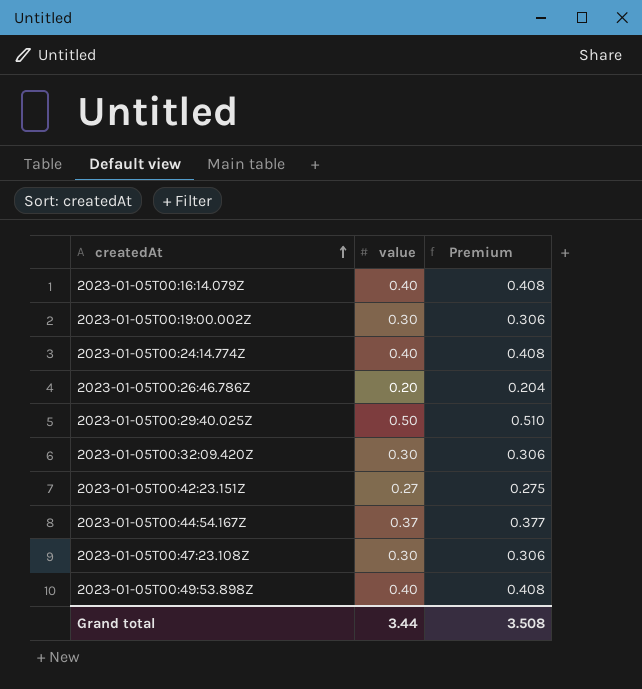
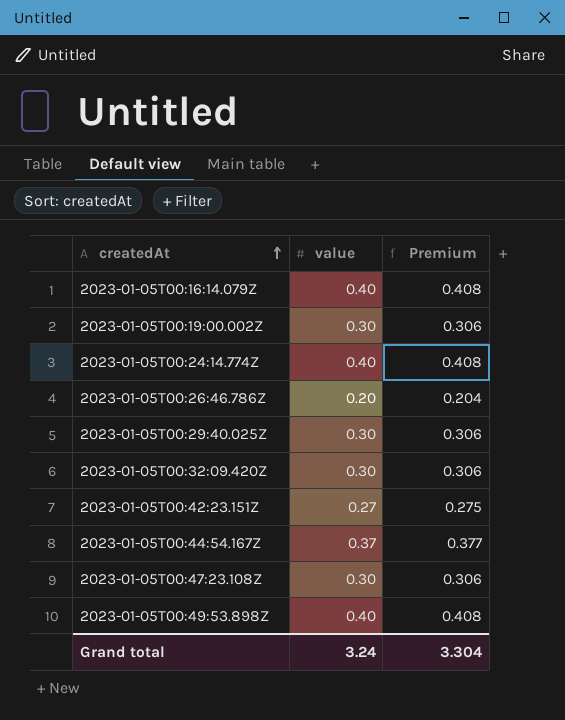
2023-01-05T00:29:40.025Z | value: 0.50 -> 0.30
2023-01-05T00:29:40.025Z | Premium: 0.510 -> 0.306
Grand total | value: 3.44 -> 3.24
Grand total | Premium: 3.508 -> 3.304

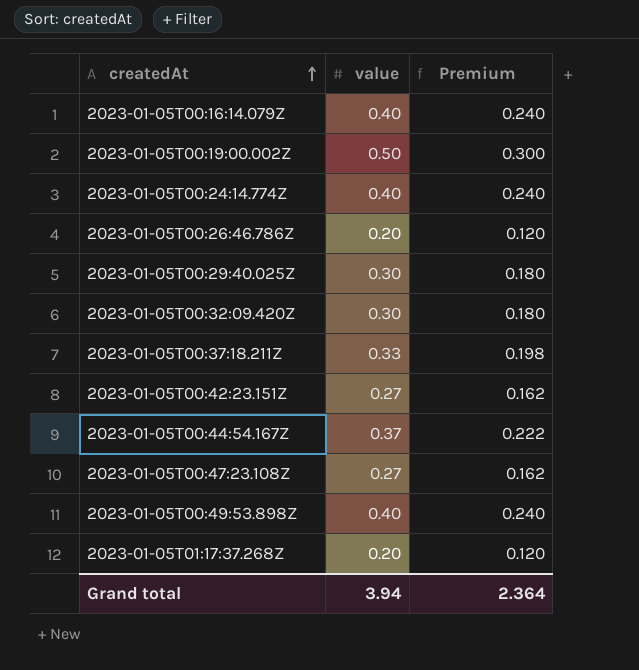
column Premium | formula: [value] * 1.02 -> [value] * 0.6
2023-01-05T00:19:00.002Z | value: 0.30 -> 0.50
row 2023-01-05T00:37:18.211Z: none -> 0.33 | 0.198
2023-01-05T00:47:23.108Z | value: 0.30 -> 0.27
row 2023-01-05T01:17:37.268Z: none -> 0.20 | 0.120
Grand total | value: 3.24 -> 3.94
Grand total | Premium: 3.304 -> 2.364

